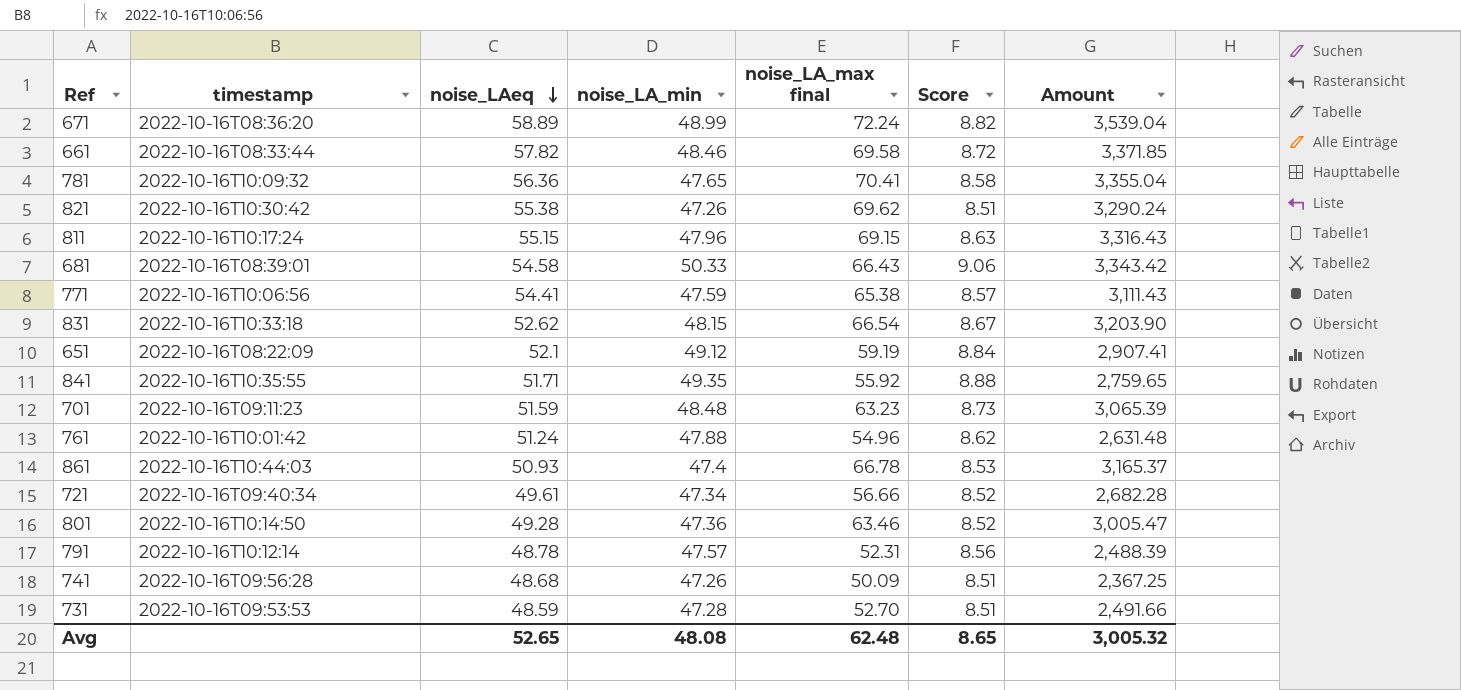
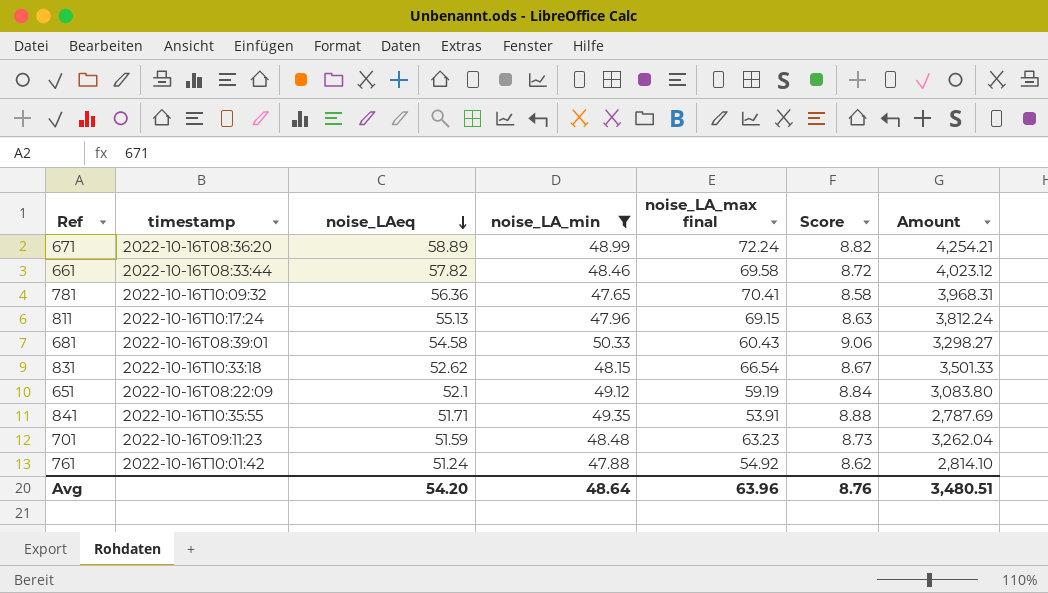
filter: none -> noise_LA_min >= 47.65
column Amount | formula: [noise_LA_min] * [noise_LA_max final] -> [noise_LAeq] * [noise_LA_max final]
811 | noise_LAeq: 55.15 -> 55.13
681 | noise_LA_max final: 66.43 -> 60.43
841 | noise_LA_max final: 55.92 -> 53.91
761 | noise_LA_max final: 54.96 -> 54.92
Avg | noise_LAeq: 52.65 -> 54.20
Avg | noise_LA_min: 48.08 -> 48.64
Avg | noise_LA_max final: 62.48 -> 63.96
Avg | Score: 8.65 -> 8.76
Avg | Amount: 3,005.32 -> 3,480.51

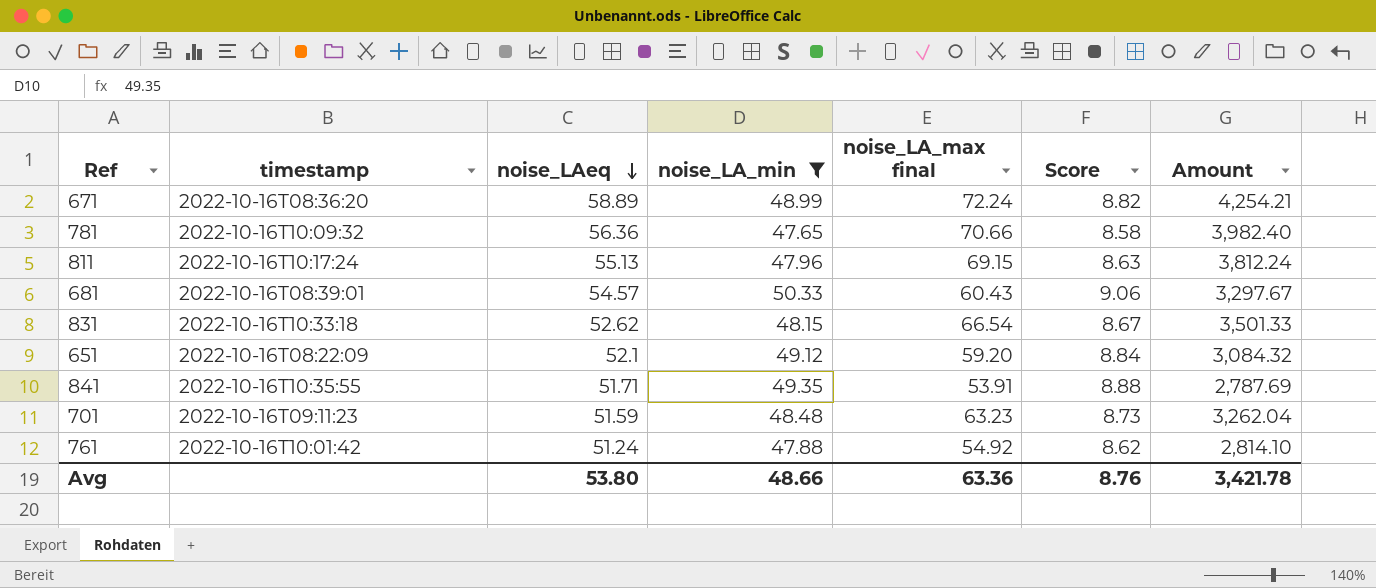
row 661: 2022-10-16T08:33:44 | 57.82 | 48.46 | 69.58 | 8.72 | 4,023.12 -> none
781 | noise_LA_max final: 70.41 -> 70.66
781 | Amount: 3,968.31 -> 3,982.40
681 | noise_LAeq: 54.58 -> 54.57
681 | Amount: 3,298.27 -> 3,297.67
651 | noise_LA_max final: 59.19 -> 59.20
651 | Amount: 3,083.80 -> 3,084.32
Avg | noise_LAeq: 54.20 -> 53.80
Avg | noise_LA_min: 48.64 -> 48.66
Avg | noise_LA_max final: 63.96 -> 63.36
Avg | Amount: 3,480.51 -> 3,421.78

